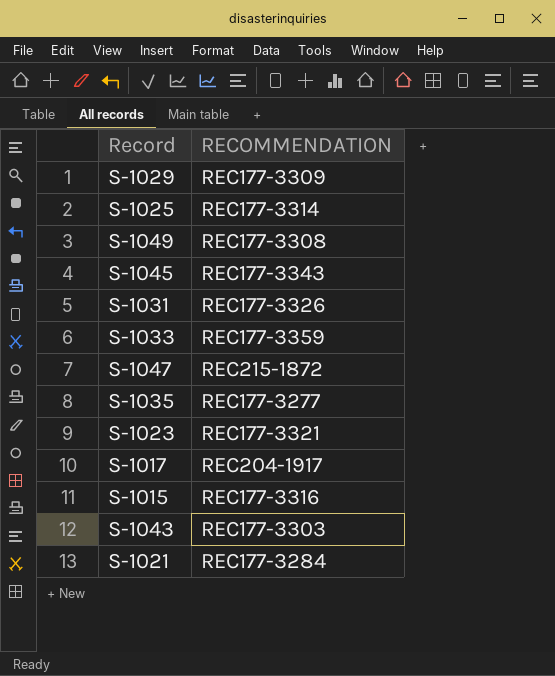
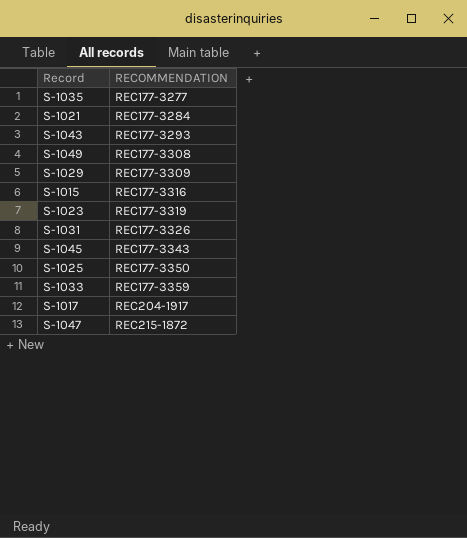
row order: none -> RECOMMENDATION ascending
S-1043 | RECOMMENDATION: REC177-3303 -> REC177-3293
S-1023 | RECOMMENDATION: REC177-3321 -> REC177-3319
S-1025 | RECOMMENDATION: REC177-3314 -> REC177-3350

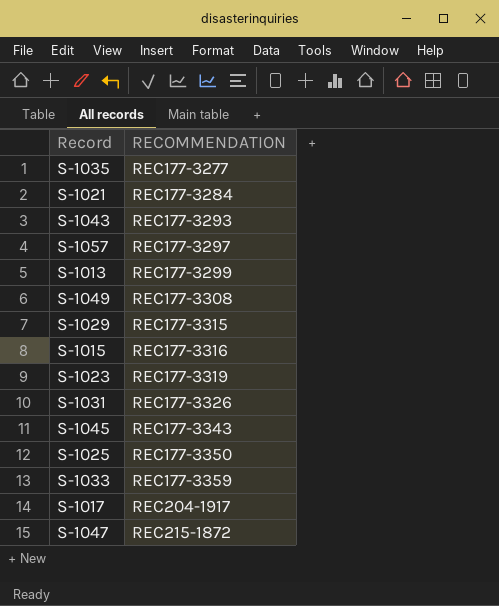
row S-1057: none -> REC177-3297
row S-1013: none -> REC177-3299
S-1029 | RECOMMENDATION: REC177-3309 -> REC177-3315

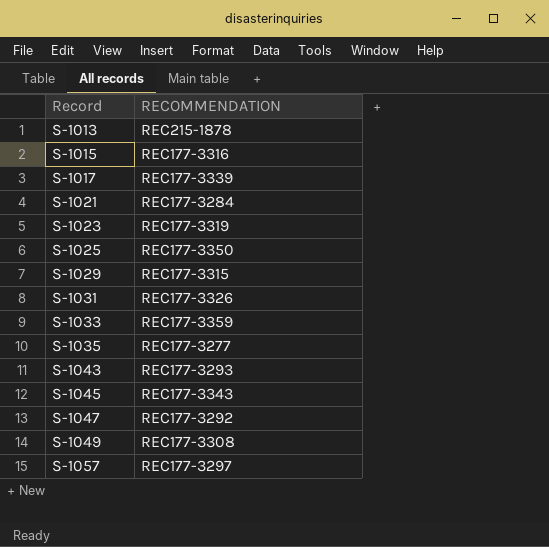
row order: RECOMMENDATION ascending -> Record ascending
S-1013 | RECOMMENDATION: REC177-3299 -> REC215-1878
S-1017 | RECOMMENDATION: REC204-1917 -> REC177-3339
S-1047 | RECOMMENDATION: REC215-1872 -> REC177-3292

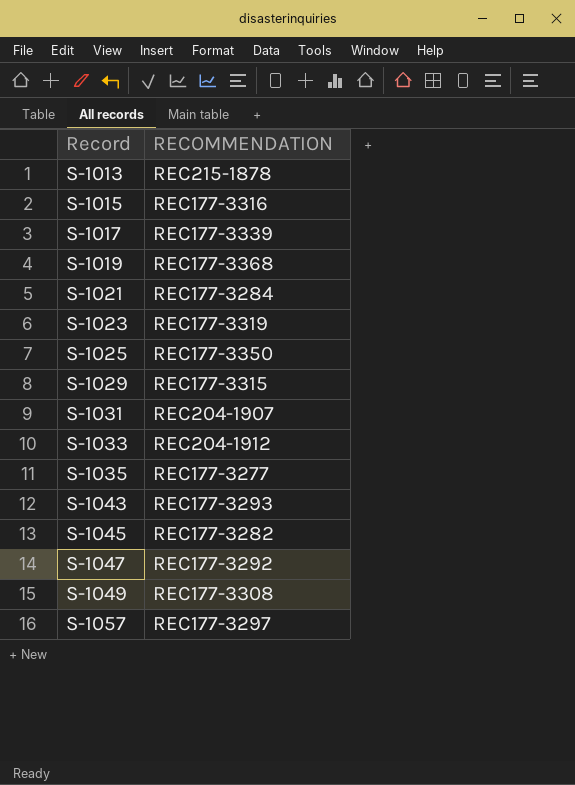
row S-1019: none -> REC177-3368
S-1031 | RECOMMENDATION: REC177-3326 -> REC204-1907
S-1033 | RECOMMENDATION: REC177-3359 -> REC204-1912
S-1045 | RECOMMENDATION: REC177-3343 -> REC177-3282

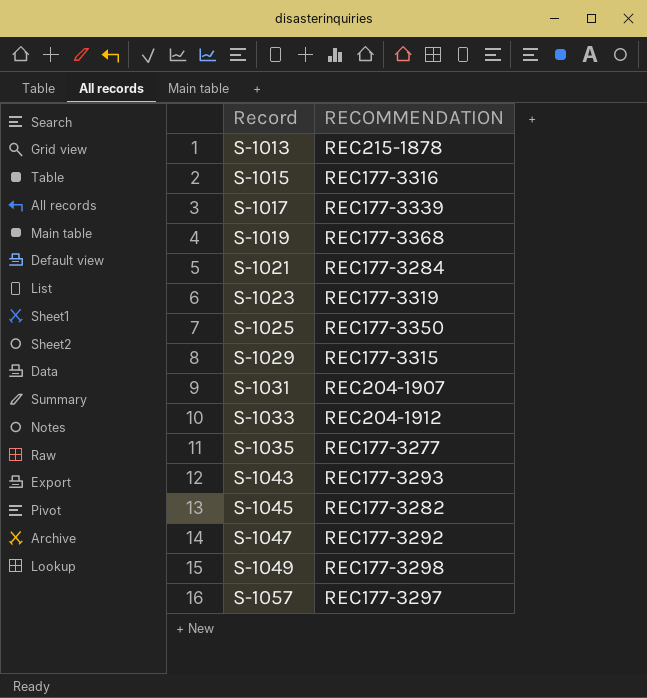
S-1049 | RECOMMENDATION: REC177-3308 -> REC177-3298

